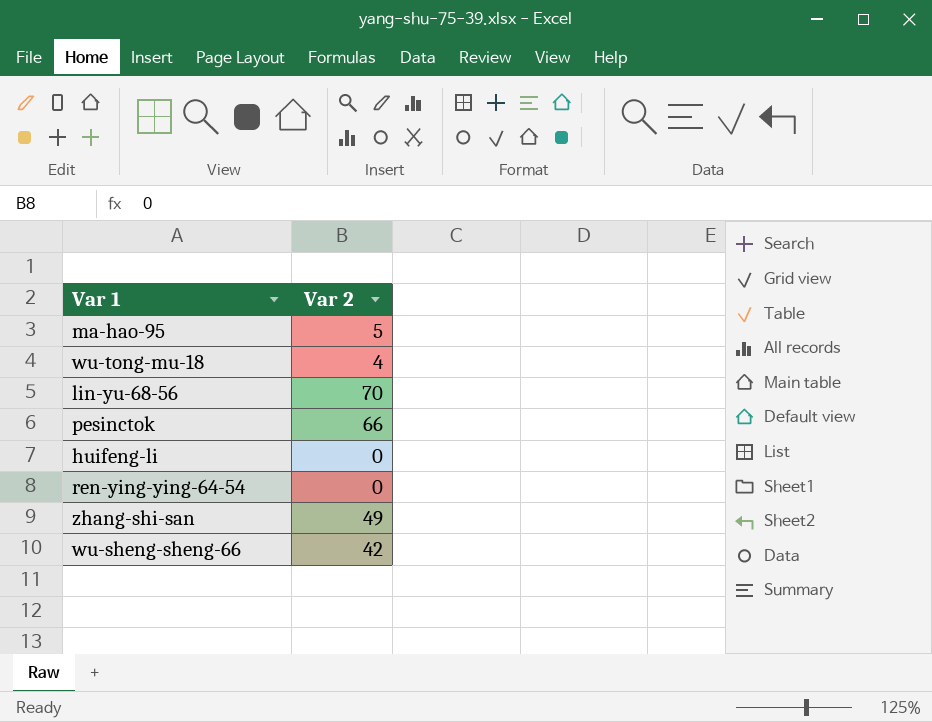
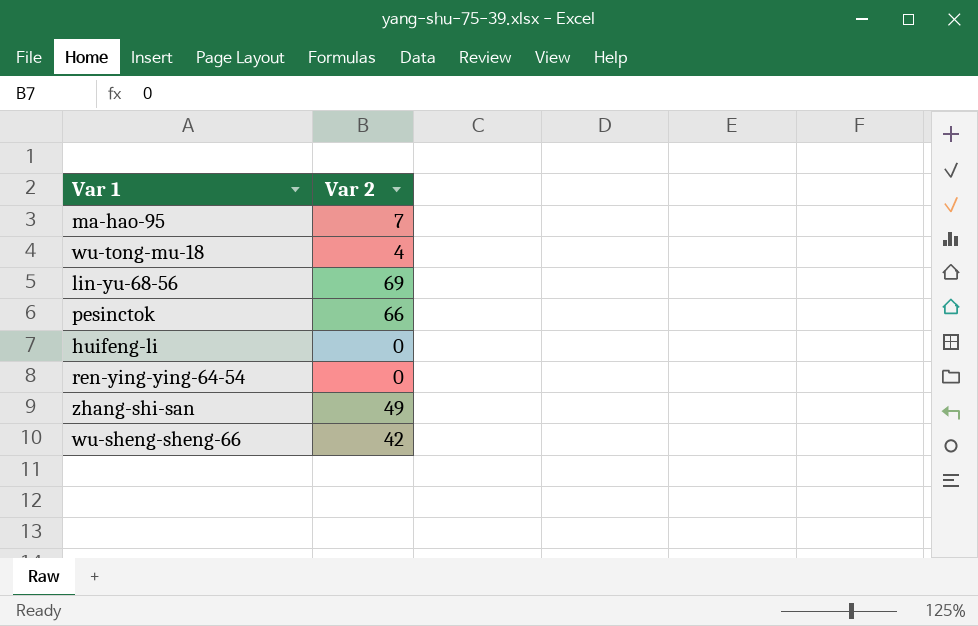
ma-hao-95 | Var 2: 5 -> 7
lin-yu-68-56 | Var 2: 70 -> 69

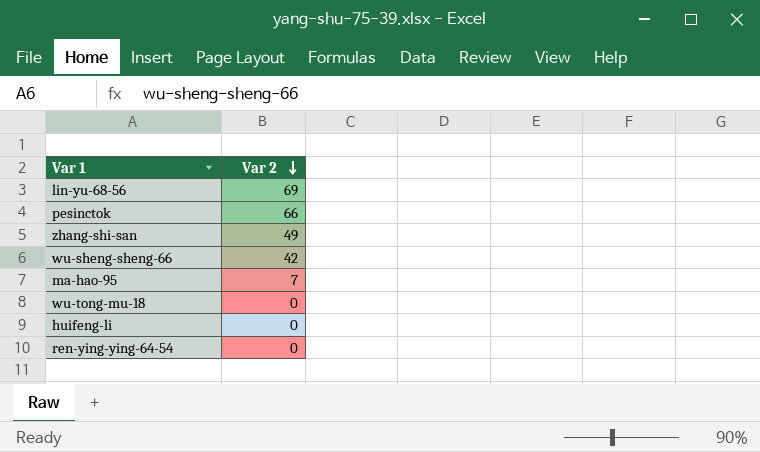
row order: none -> Var 2 descending
wu-tong-mu-18 | Var 2: 4 -> 0

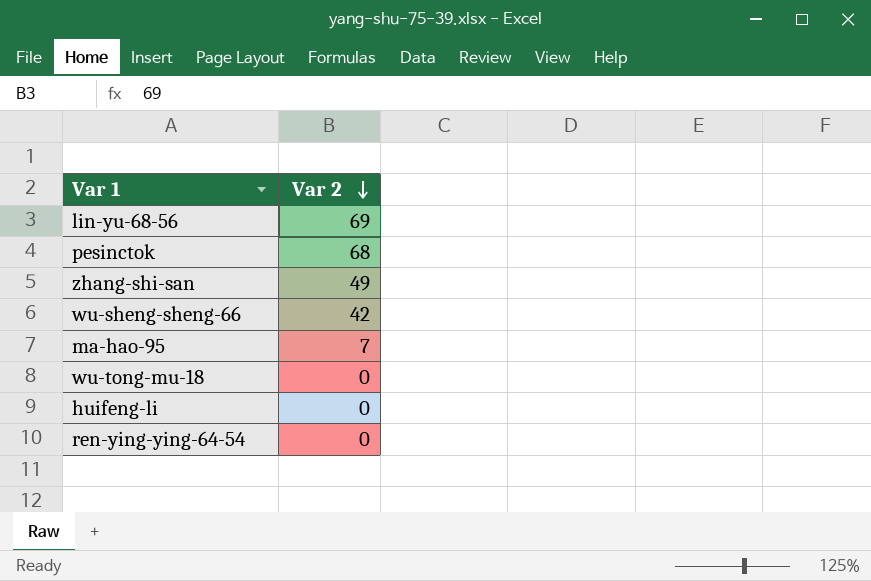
pesinctok | Var 2: 66 -> 68

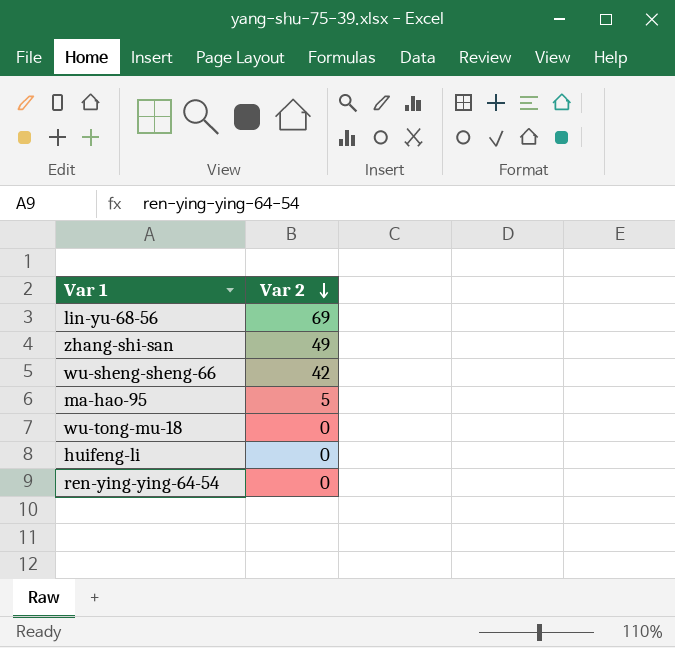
row pesinctok: 68 -> none
ma-hao-95 | Var 2: 7 -> 5

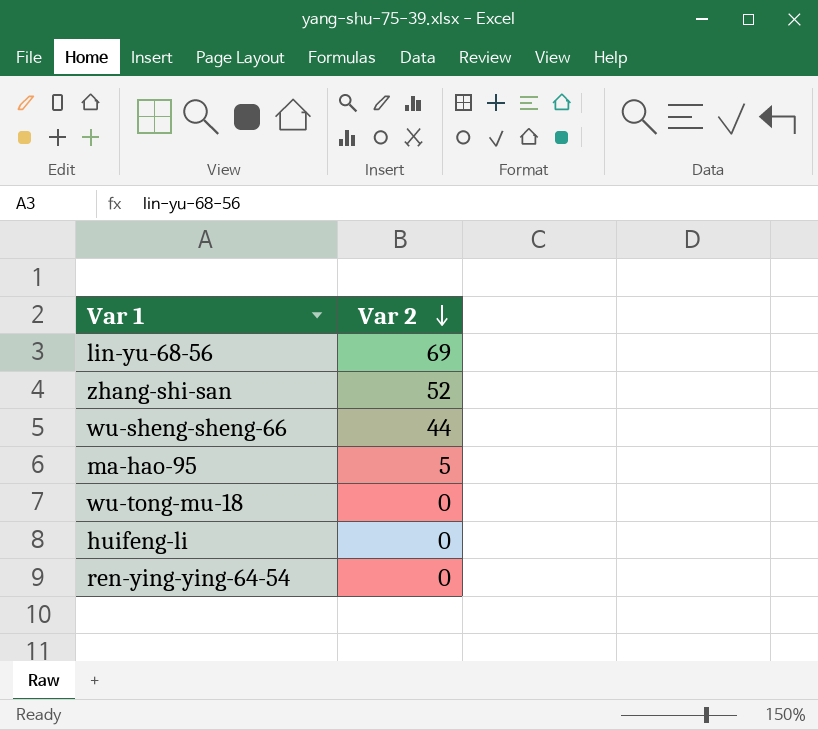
zhang-shi-san | Var 2: 49 -> 52
wu-sheng-sheng-66 | Var 2: 42 -> 44

